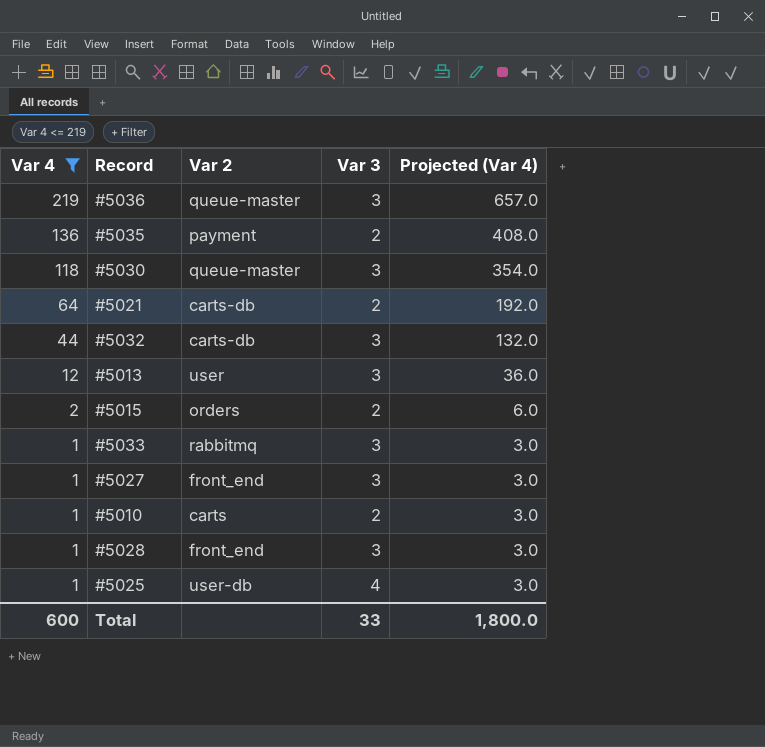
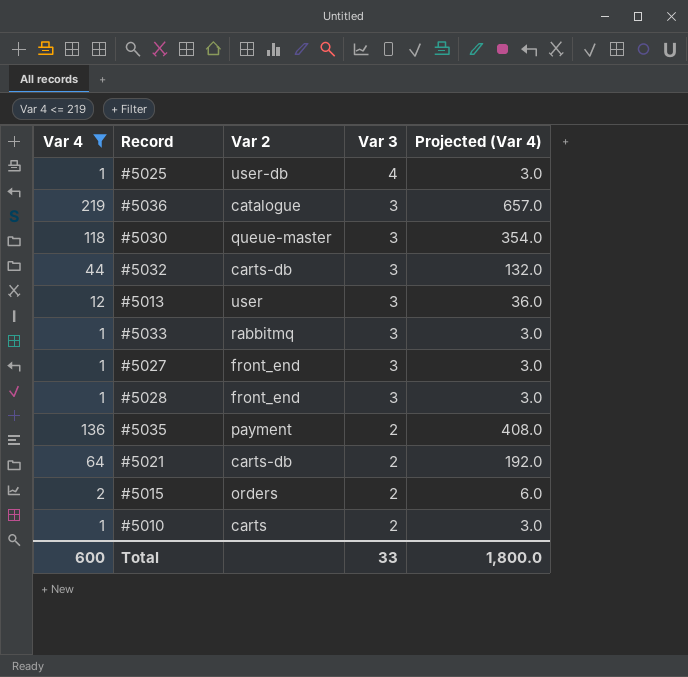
row order: Var 4 descending -> Var 3 descending
#5036 | Var 2: queue-master -> catalogue

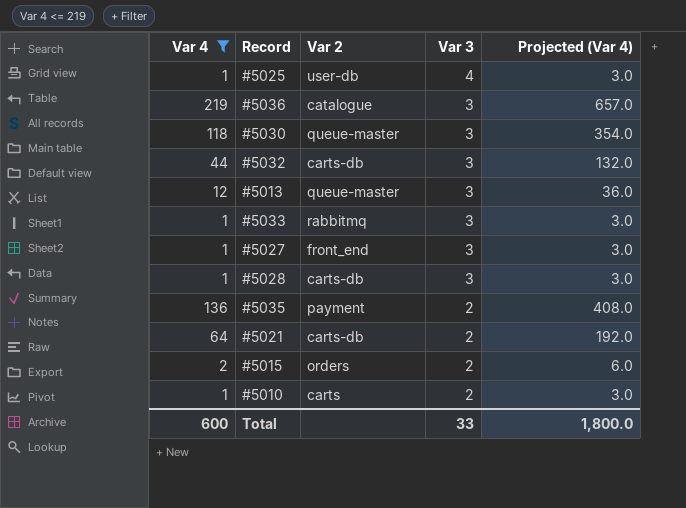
#5013 | Var 2: user -> queue-master
#5028 | Var 2: front_end -> carts-db

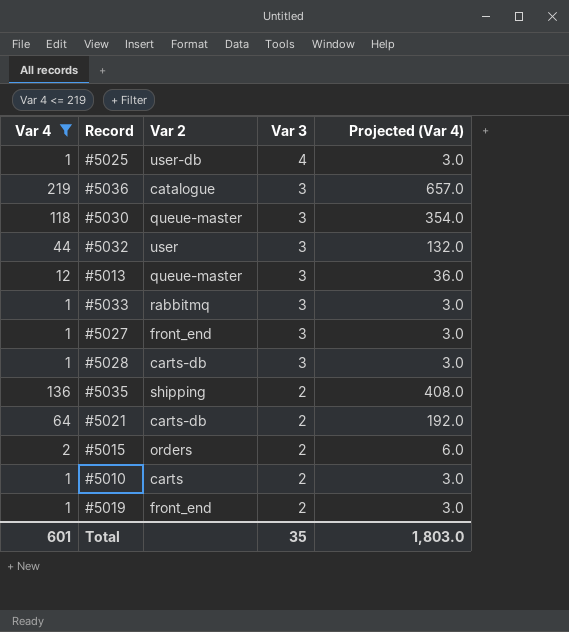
#5032 | Var 2: carts-db -> user
#5035 | Var 2: payment -> shipping
row #5019: none -> 1 | front_end | 2 | 3.0
Total | Var 4: 600 -> 601
Total | Var 3: 33 -> 35
Total | Projected (Var 4): 1,800.0 -> 1,803.0

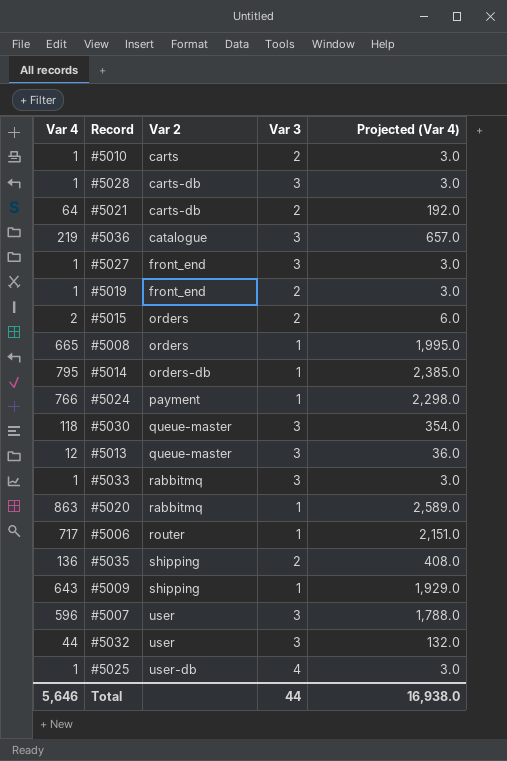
filter: Var 4 <= 219 -> none
row order: Var 3 descending -> Var 2 ascending
Total | Var 4: 601 -> 5,646
Total | Var 3: 35 -> 44
Total | Projected (Var 4): 1,803.0 -> 16,938.0

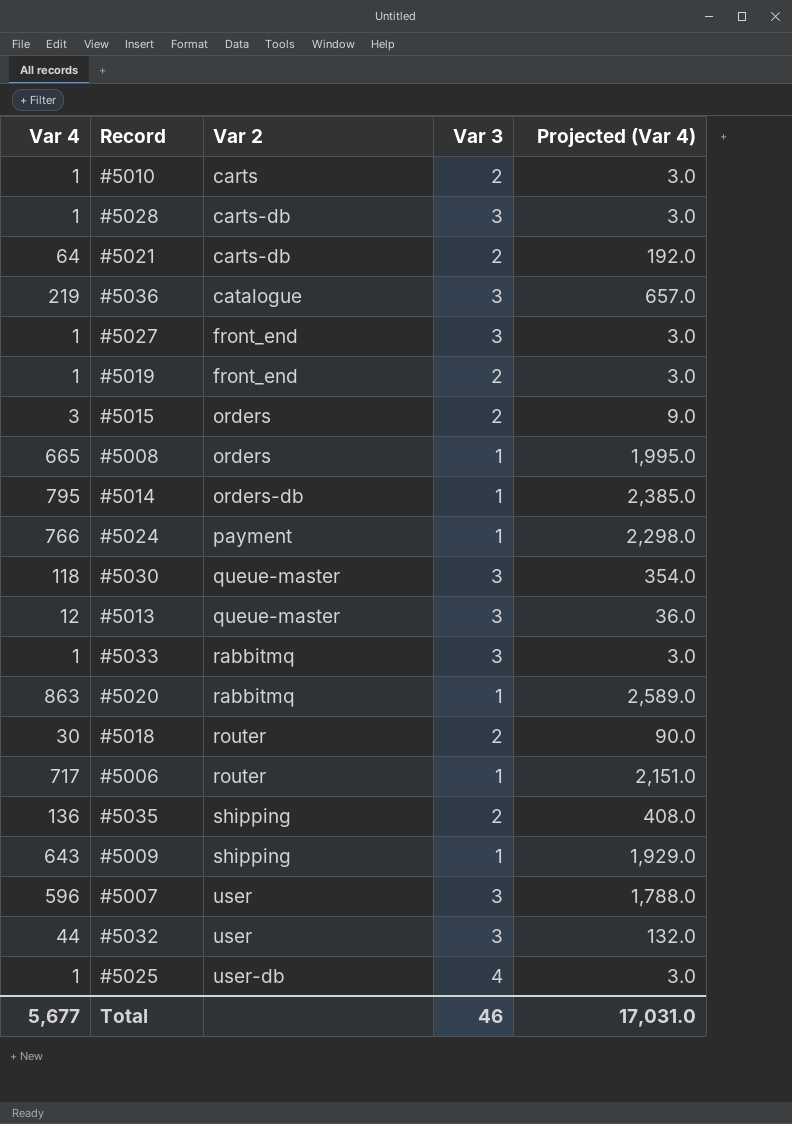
#5015 | Var 4: 2 -> 3
#5015 | Projected (Var 4): 6.0 -> 9.0
row #5018: none -> 30 | router | 2 | 90.0
Total | Var 4: 5,646 -> 5,677
Total | Var 3: 44 -> 46
Total | Projected (Var 4): 16,938.0 -> 17,031.0

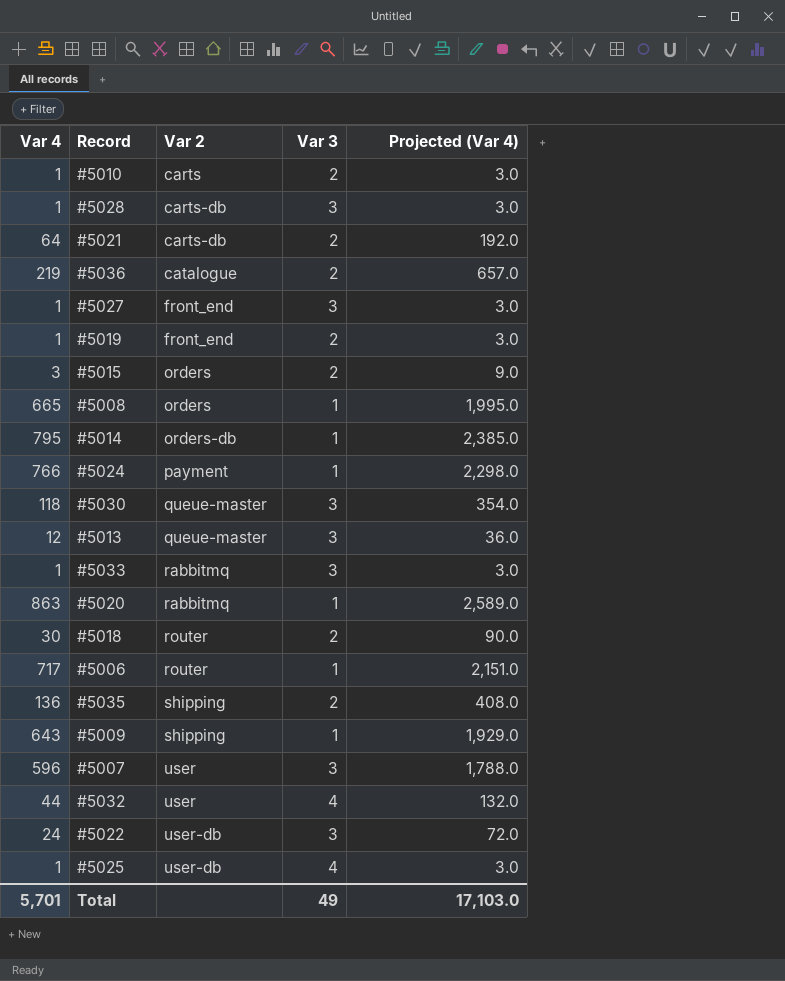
#5036 | Var 3: 3 -> 2
#5032 | Var 3: 3 -> 4
row #5022: none -> 24 | user-db | 3 | 72.0
Total | Var 4: 5,677 -> 5,701
Total | Var 3: 46 -> 49
Total | Projected (Var 4): 17,031.0 -> 17,103.0

